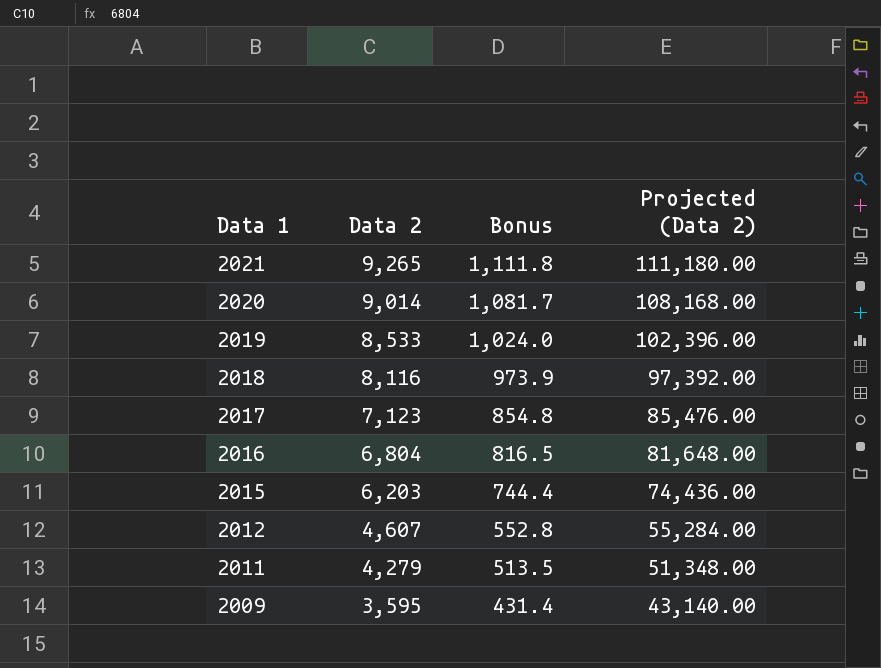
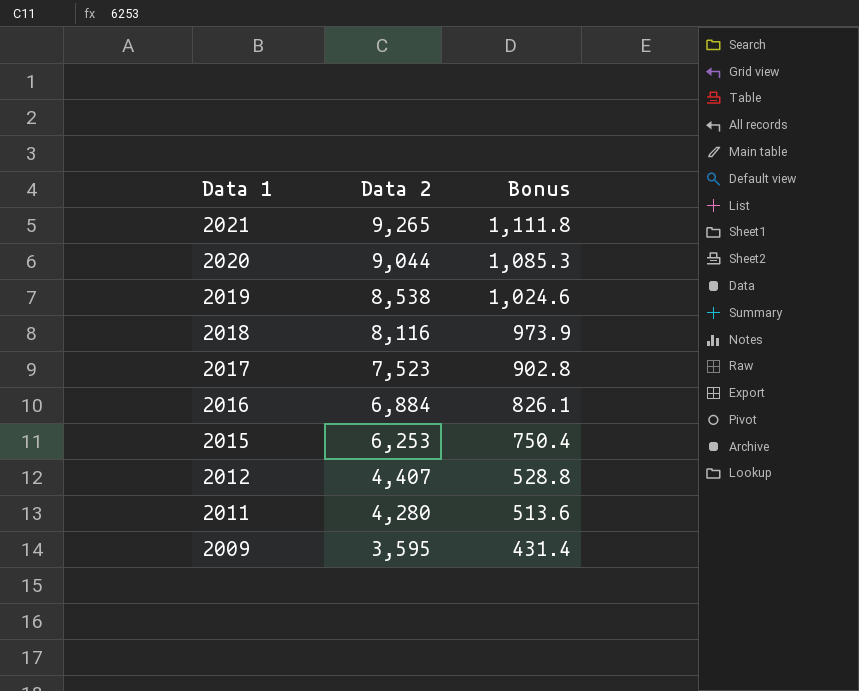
column Projected (Data 2) | formula: [Data 2] * 12 -> none
2020 | Data 2: 9,014 -> 9,044
2020 | Bonus: 1,081.7 -> 1,085.3
2019 | Data 2: 8,533 -> 8,538
2019 | Bonus: 1,024.0 -> 1,024.6
2017 | Data 2: 7,123 -> 7,523
2017 | Bonus: 854.8 -> 902.8
2016 | Data 2: 6,804 -> 6,884
2016 | Bonus: 816.5 -> 826.1
2015 | Data 2: 6,203 -> 6,253
2015 | Bonus: 744.4 -> 750.4
2012 | Data 2: 4,607 -> 4,407
2012 | Bonus: 552.8 -> 528.8
2011 | Data 2: 4,279 -> 4,280
2011 | Bonus: 513.5 -> 513.6

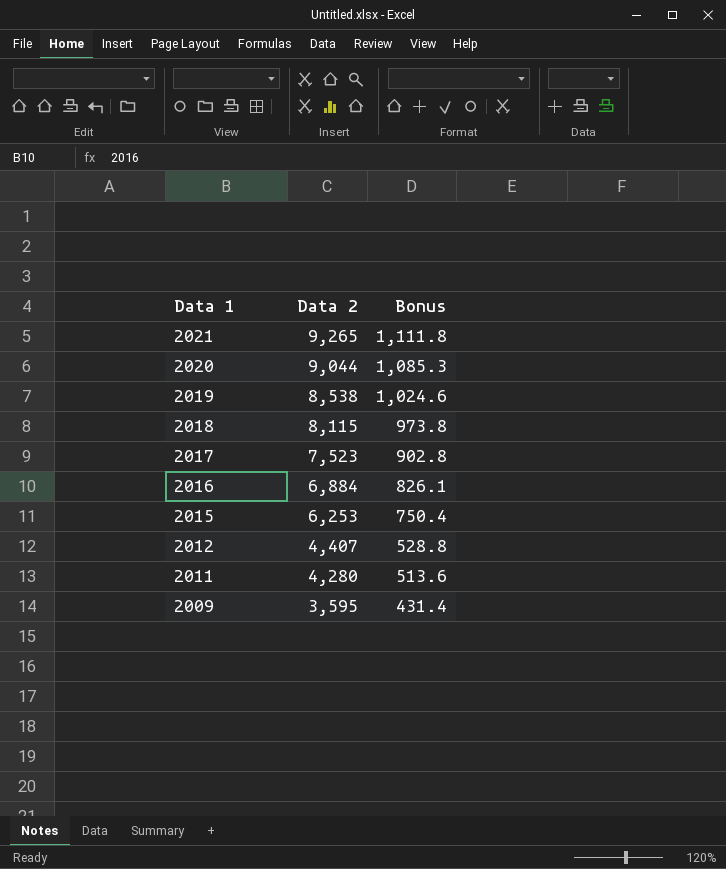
2018 | Data 2: 8,116 -> 8,115
2018 | Bonus: 973.9 -> 973.8

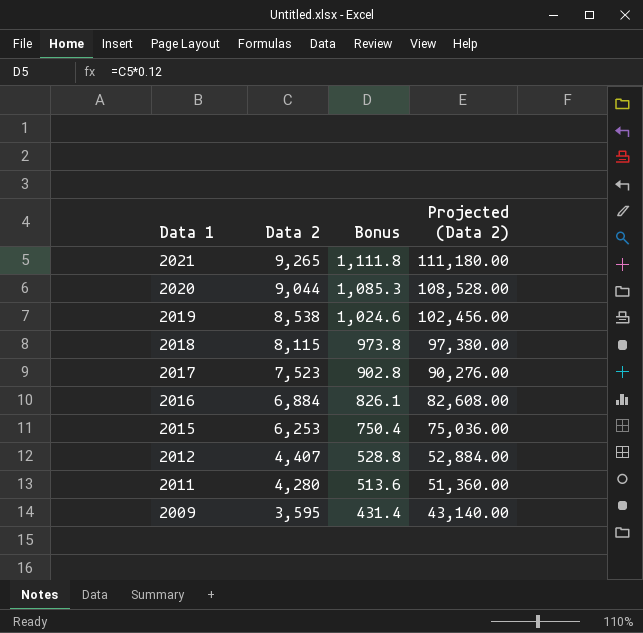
column Projected (Data 2) | formula: none -> [Data 2] * 12

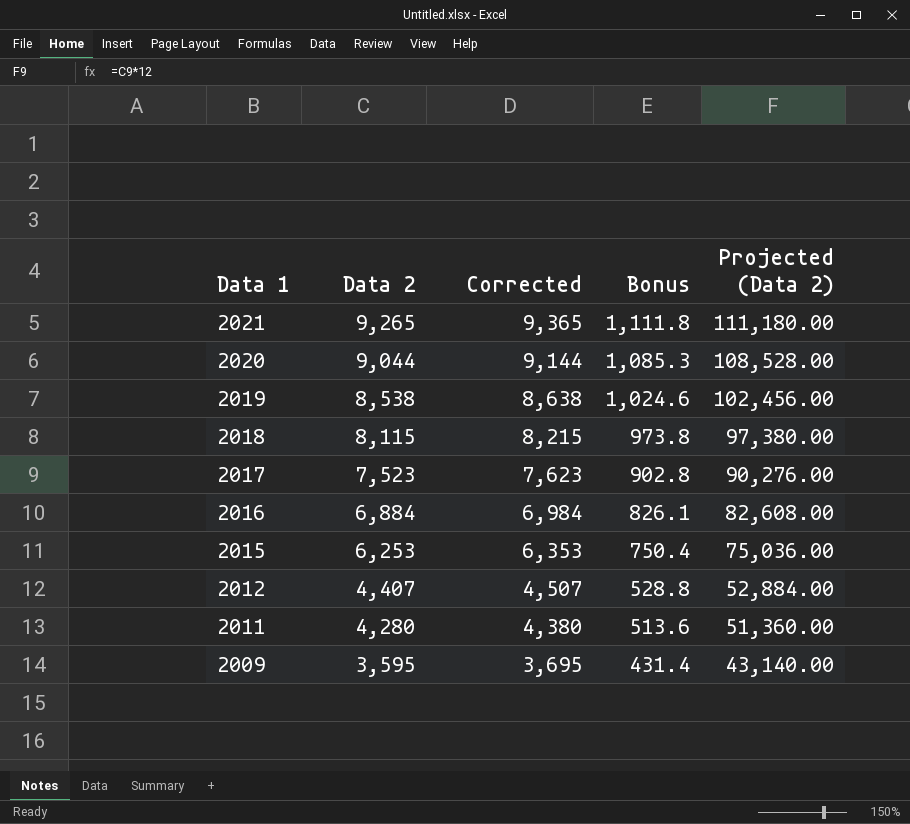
column Corrected | formula: none -> [Data 2] + 100

